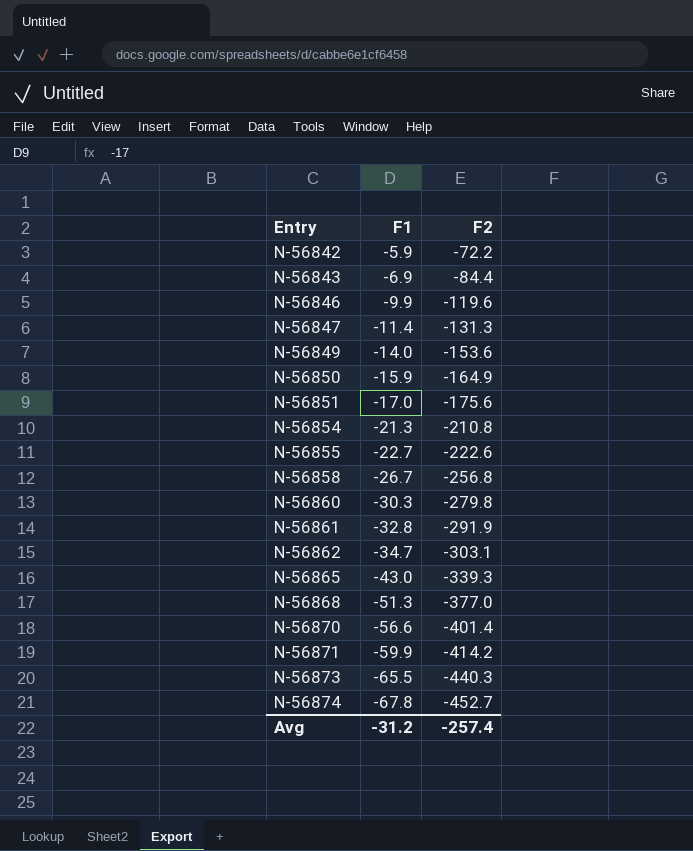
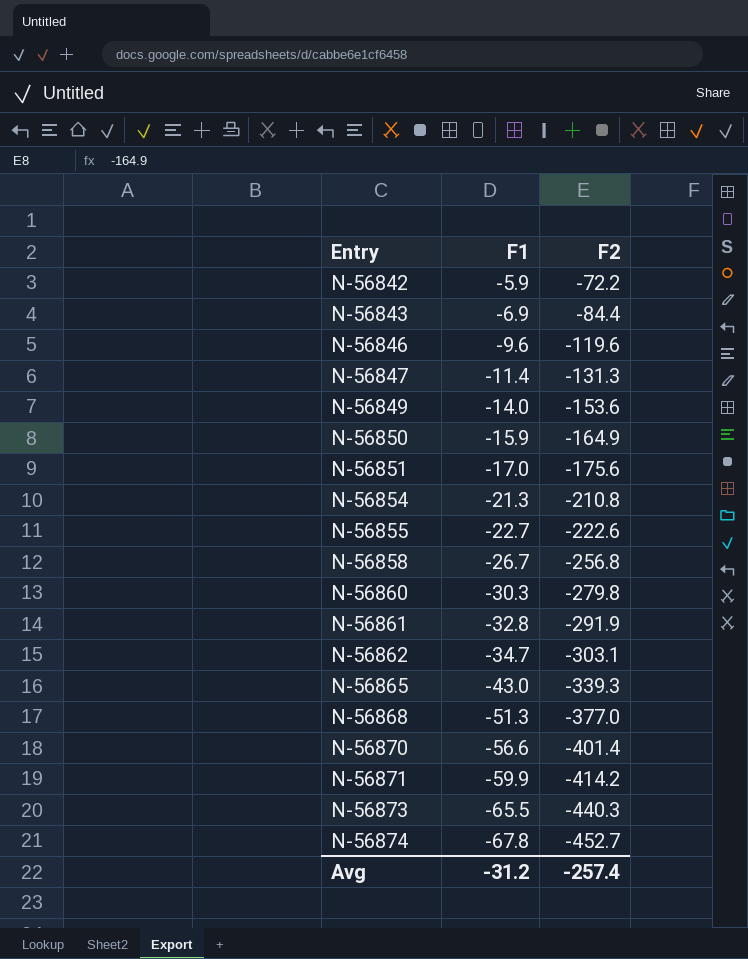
N-56846 | F1: -9.9 -> -9.6

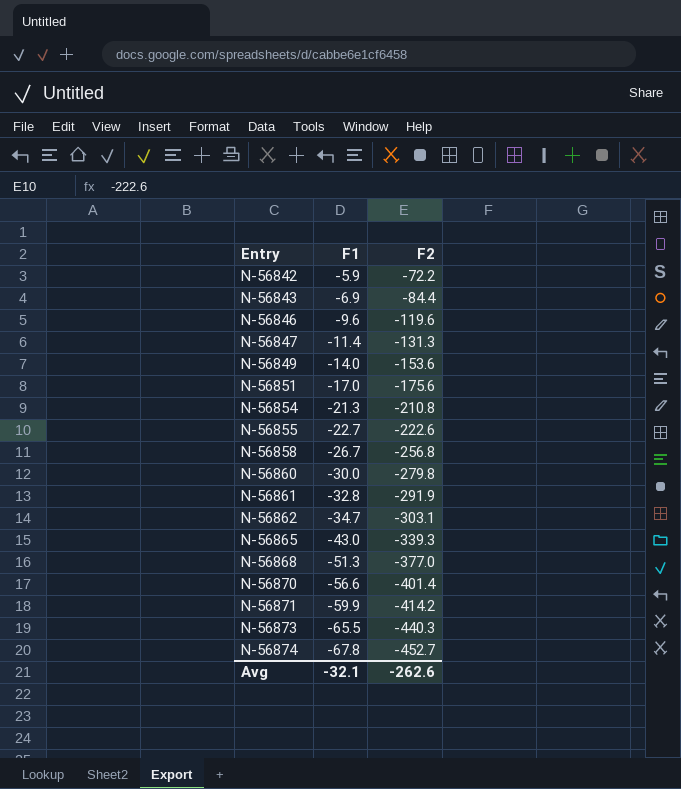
row N-56850: -15.9 | -164.9 -> none
N-56860 | F1: -30.3 -> -30.0
Avg | F1: -31.2 -> -32.1
Avg | F2: -257.4 -> -262.6

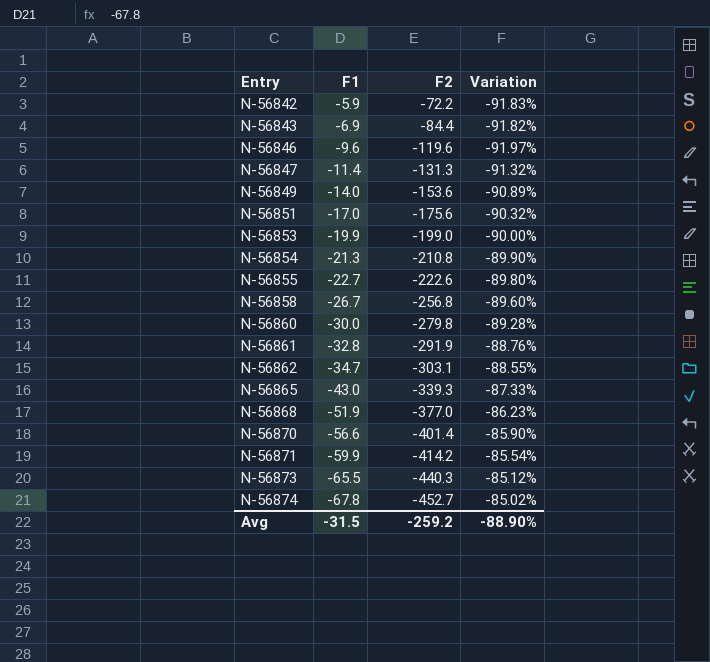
column Variation | formula: none -> ([F1] - [F2]) / [F2]
row N-56853: none -> -19.9 | -199.0 | -90.00%
N-56868 | F1: -51.3 -> -51.9
Avg | F1: -32.1 -> -31.5
Avg | F2: -262.6 -> -259.2

